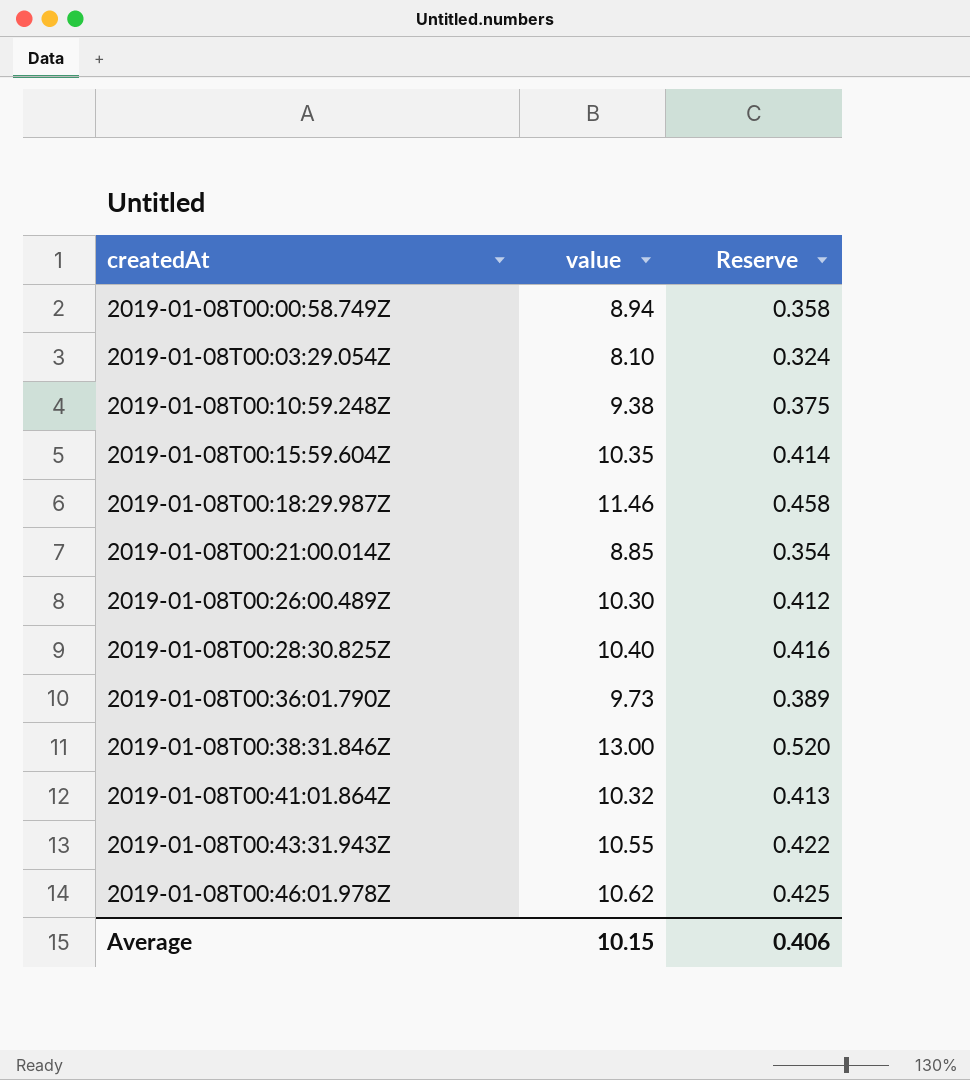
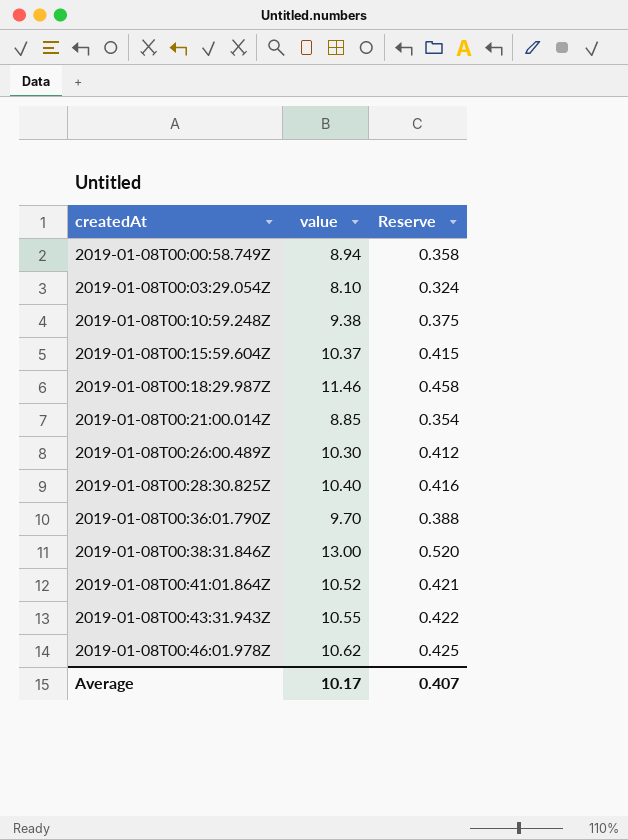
2019-01-08T00:15:59.604Z | value: 10.35 -> 10.37
2019-01-08T00:15:59.604Z | Reserve: 0.414 -> 0.415
2019-01-08T00:36:01.790Z | value: 9.73 -> 9.70
2019-01-08T00:36:01.790Z | Reserve: 0.389 -> 0.388
2019-01-08T00:41:01.864Z | value: 10.32 -> 10.52
2019-01-08T00:41:01.864Z | Reserve: 0.413 -> 0.421
Average | value: 10.15 -> 10.17
Average | Reserve: 0.406 -> 0.407

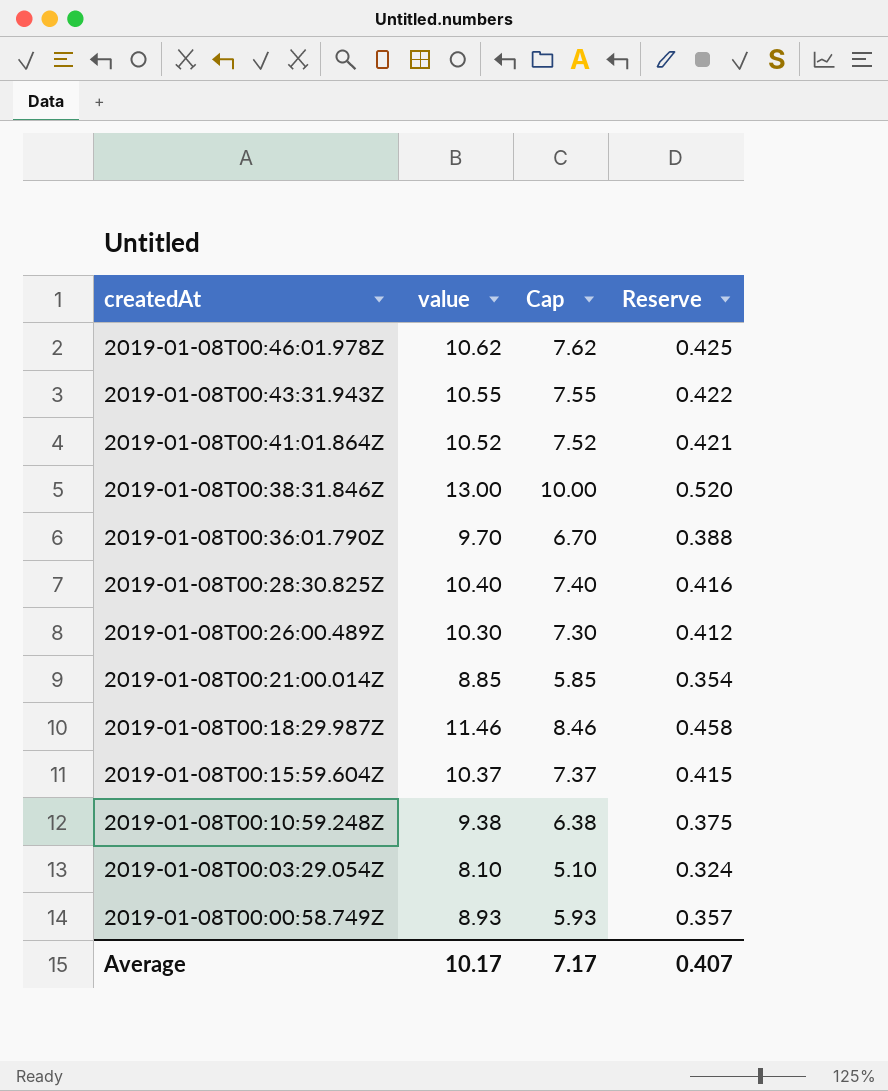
row order: createdAt ascending -> createdAt descending
column Cap | formula: none -> [value] - 3
2019-01-08T00:00:58.749Z | value: 8.94 -> 8.93
2019-01-08T00:00:58.749Z | Reserve: 0.358 -> 0.357

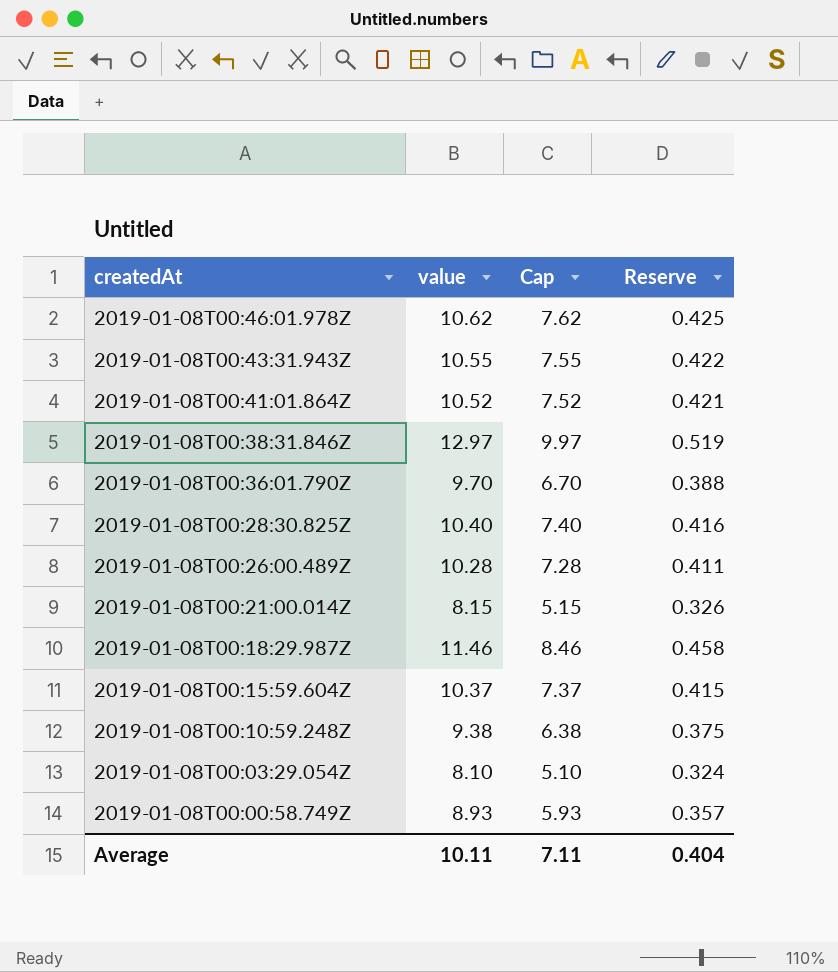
2019-01-08T00:38:31.846Z | value: 13.00 -> 12.97
2019-01-08T00:38:31.846Z | Cap: 10.00 -> 9.97
2019-01-08T00:38:31.846Z | Reserve: 0.520 -> 0.519
2019-01-08T00:26:00.489Z | value: 10.30 -> 10.28
2019-01-08T00:26:00.489Z | Cap: 7.30 -> 7.28
2019-01-08T00:26:00.489Z | Reserve: 0.412 -> 0.411
2019-01-08T00:21:00.014Z | value: 8.85 -> 8.15
2019-01-08T00:21:00.014Z | Cap: 5.85 -> 5.15
2019-01-08T00:21:00.014Z | Reserve: 0.354 -> 0.326
Average | value: 10.17 -> 10.11
Average | Cap: 7.17 -> 7.11
Average | Reserve: 0.407 -> 0.404

